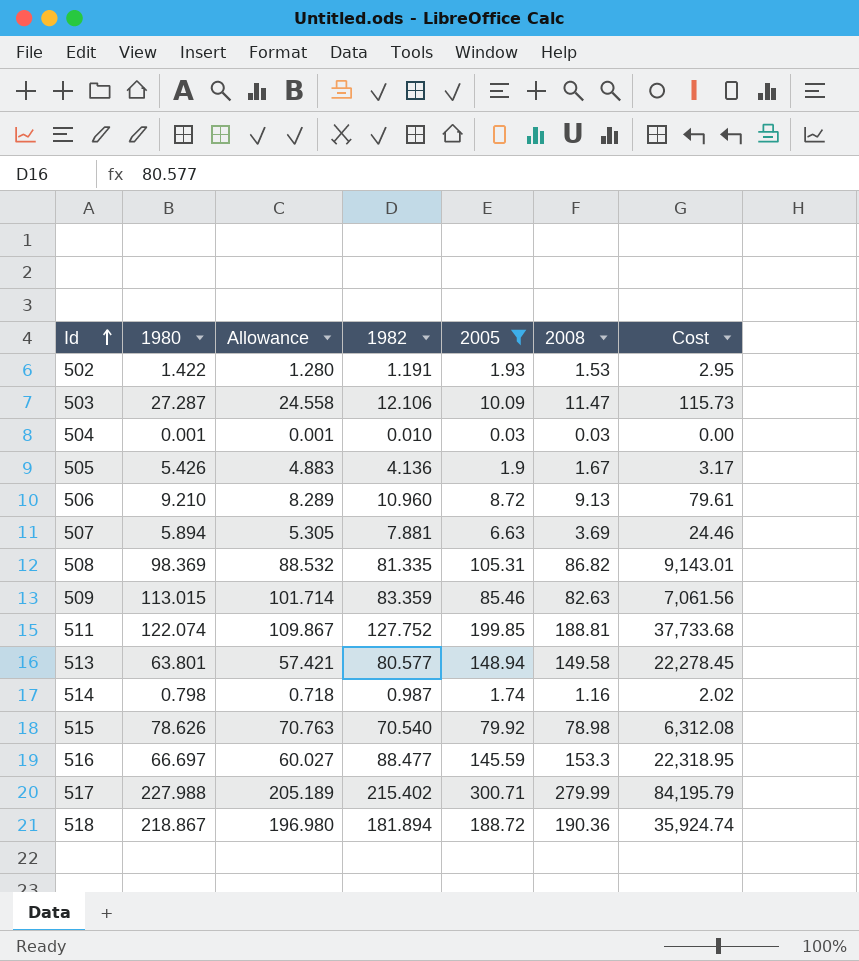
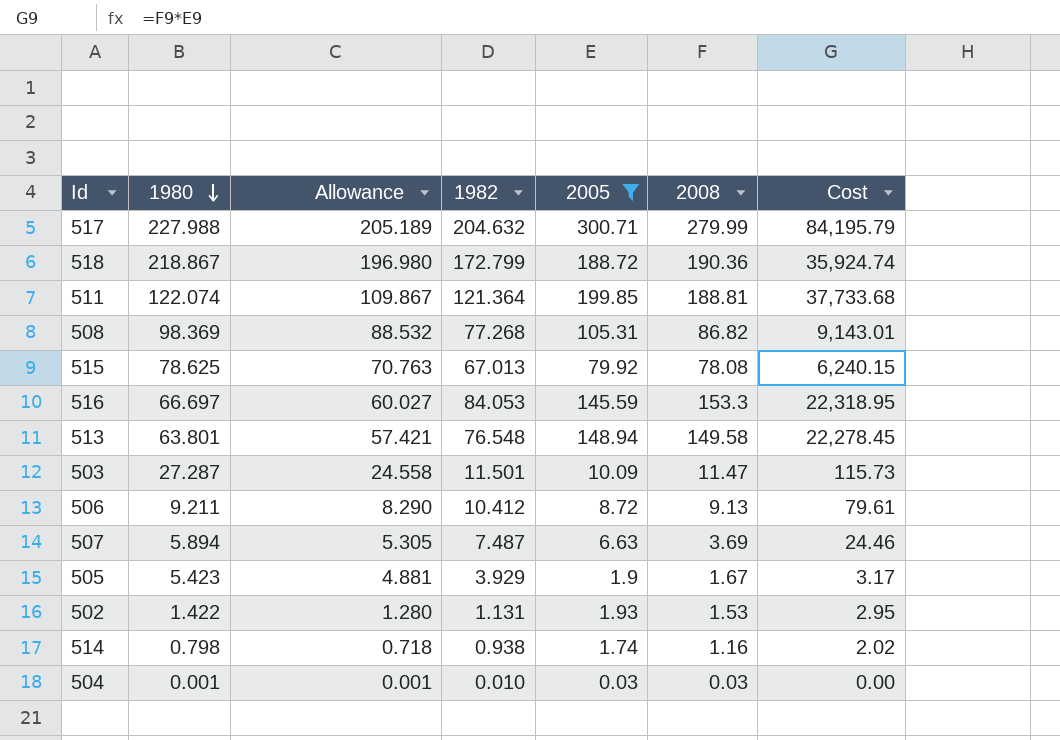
row order: Id ascending -> 1980 descending
row 509: 113.015 | 101.714 | 83.359 | 85.46 | 82.63 | 7,061.56 -> none
517 | 1982: 215.402 -> 204.632
518 | 1982: 181.894 -> 172.799
511 | 1982: 127.752 -> 121.364
508 | 1982: 81.335 -> 77.268
515 | 1980: 78.626 -> 78.625
515 | 1982: 70.540 -> 67.013
515 | 2008: 78.98 -> 78.08
515 | Cost: 6,312.08 -> 6,240.15
516 | 1982: 88.477 -> 84.053
513 | 1982: 80.577 -> 76.548
503 | 1982: 12.106 -> 11.501
506 | 1980: 9.210 -> 9.211
506 | Allowance: 8.289 -> 8.290
506 | 1982: 10.960 -> 10.412
507 | 1982: 7.881 -> 7.487
505 | 1980: 5.426 -> 5.423
505 | Allowance: 4.883 -> 4.881
505 | 1982: 4.136 -> 3.929
502 | 1982: 1.191 -> 1.131
514 | 1982: 0.987 -> 0.938

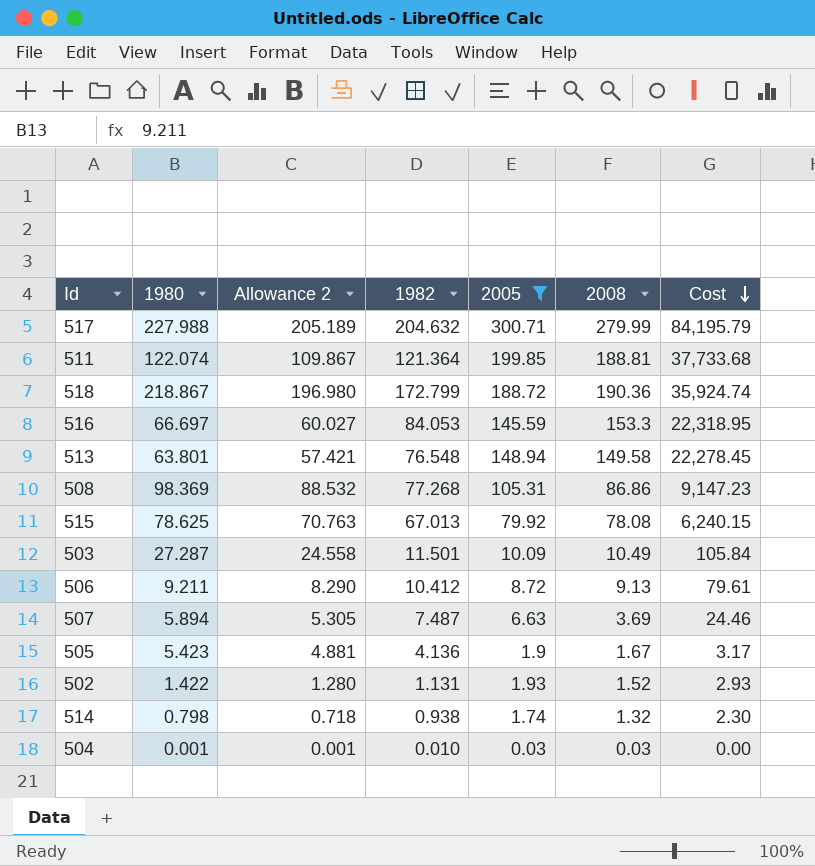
row order: 1980 descending -> Cost descending
column name: Allowance -> Allowance 2
508 | 2008: 86.82 -> 86.86
508 | Cost: 9,143.01 -> 9,147.23
503 | 2008: 11.47 -> 10.49
503 | Cost: 115.73 -> 105.84
505 | 1982: 3.929 -> 4.136
502 | 2008: 1.53 -> 1.52
502 | Cost: 2.95 -> 2.93
514 | 2008: 1.16 -> 1.32
514 | Cost: 2.02 -> 2.30

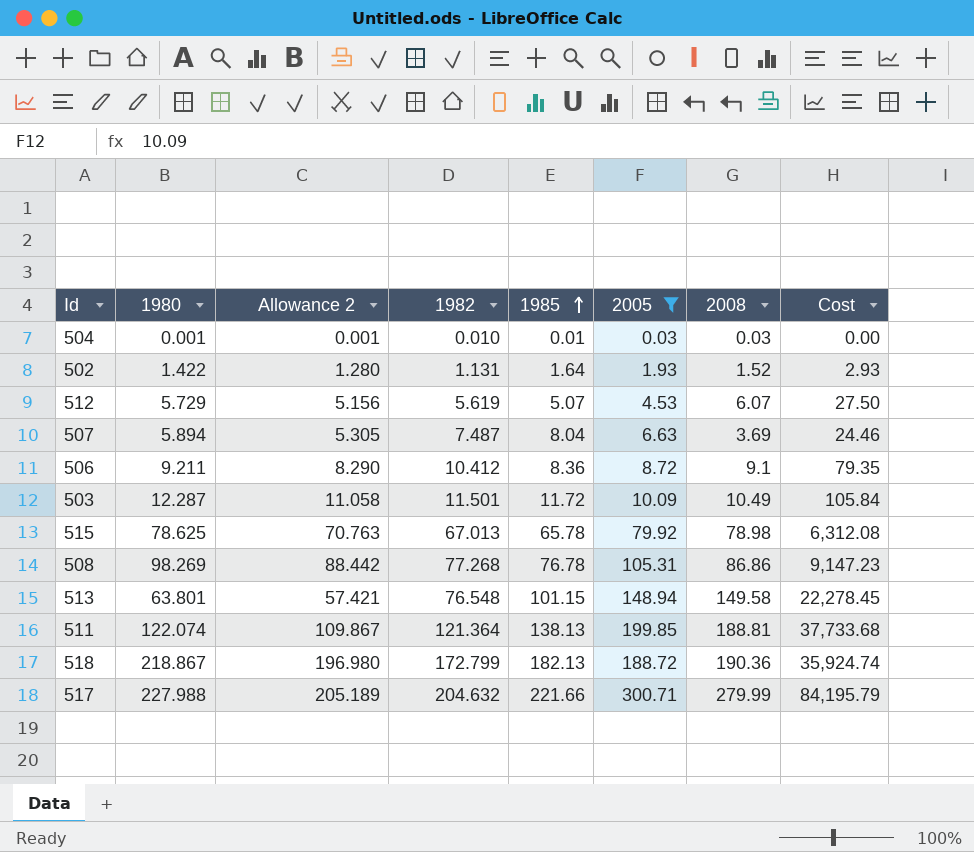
row order: Cost descending -> 1985 ascending
column 1985 | position: none -> 5
row 516: 66.697 | 60.027 | 84.053 | 145.59 | 153.3 | 22,318.95 -> none
row 505: 5.423 | 4.881 | 4.136 | 1.9 | 1.67 | 3.17 -> none
row 514: 0.798 | 0.718 | 0.938 | 1.74 | 1.32 | 2.30 -> none
row 512: none -> 5.729 | 5.156 | 5.619 | 5.07 | 4.53 | 6.07 | 27.50
506 | 2008: 9.13 -> 9.1
506 | Cost: 79.61 -> 79.35
503 | 1980: 27.287 -> 12.287
503 | Allowance 2: 24.558 -> 11.058
515 | 2008: 78.08 -> 78.98
515 | Cost: 6,240.15 -> 6,312.08
508 | 1980: 98.369 -> 98.269
508 | Allowance 2: 88.532 -> 88.442

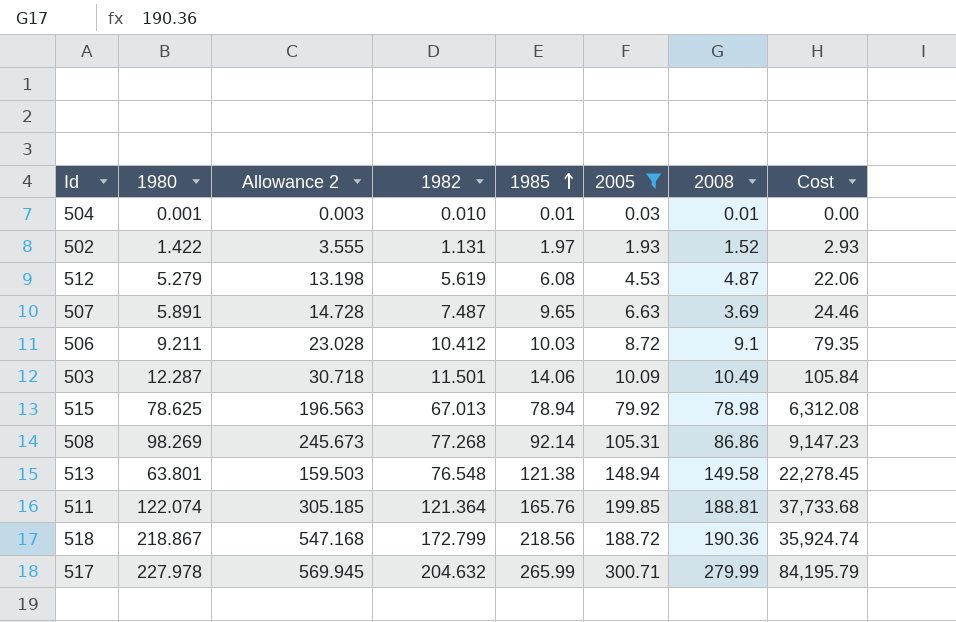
column Allowance 2 | formula: [1980] * 0.9 -> [1980] * 2.5
504 | 2008: 0.03 -> 0.01
502 | 1985: 1.64 -> 1.97
512 | 1980: 5.729 -> 5.279
512 | 1985: 5.07 -> 6.08
512 | 2008: 6.07 -> 4.87
512 | Cost: 27.50 -> 22.06
507 | 1980: 5.894 -> 5.891
507 | 1985: 8.04 -> 9.65
506 | 1985: 8.36 -> 10.03
503 | 1985: 11.72 -> 14.06
515 | 1985: 65.78 -> 78.94
508 | 1985: 76.78 -> 92.14
513 | 1985: 101.15 -> 121.38
511 | 1985: 138.13 -> 165.76
518 | 1985: 182.13 -> 218.56
517 | 1980: 227.988 -> 227.978
517 | 1985: 221.66 -> 265.99

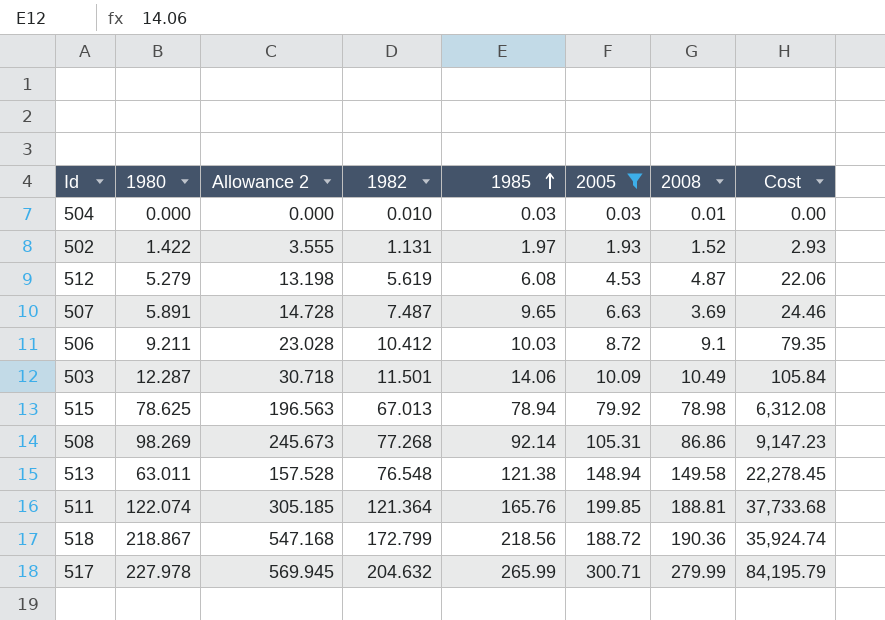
504 | 1980: 0.001 -> 0.000
504 | Allowance 2: 0.003 -> 0.000
504 | 1985: 0.01 -> 0.03
513 | 1980: 63.801 -> 63.011
513 | Allowance 2: 159.503 -> 157.528

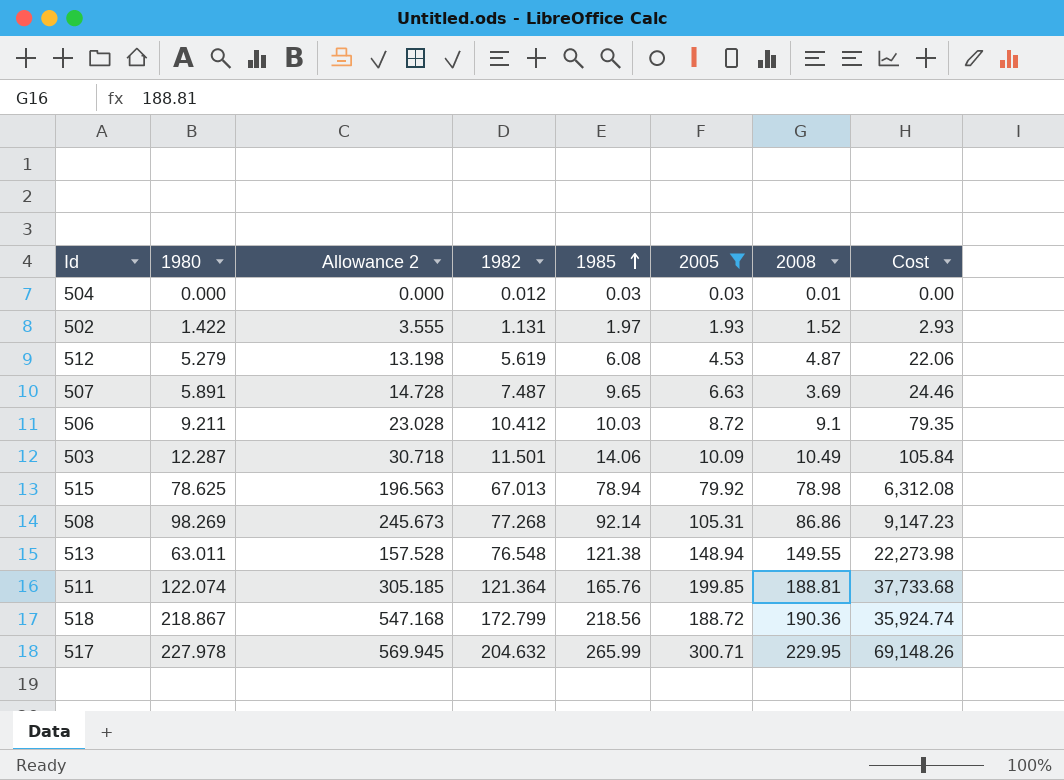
504 | 1982: 0.010 -> 0.012
513 | 2008: 149.58 -> 149.55
513 | Cost: 22,278.45 -> 22,273.98
517 | 2008: 279.99 -> 229.95
517 | Cost: 84,195.79 -> 69,148.26

